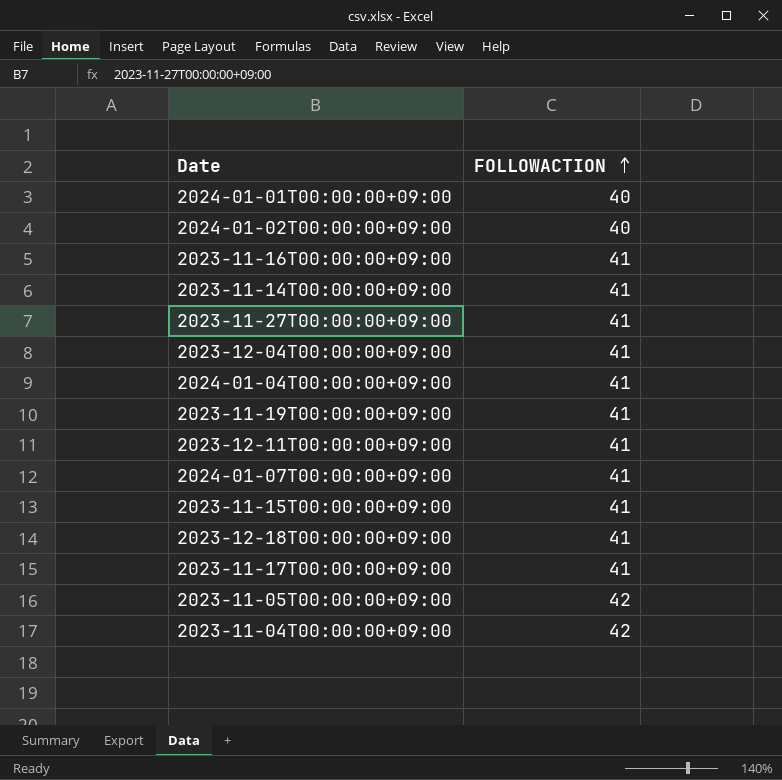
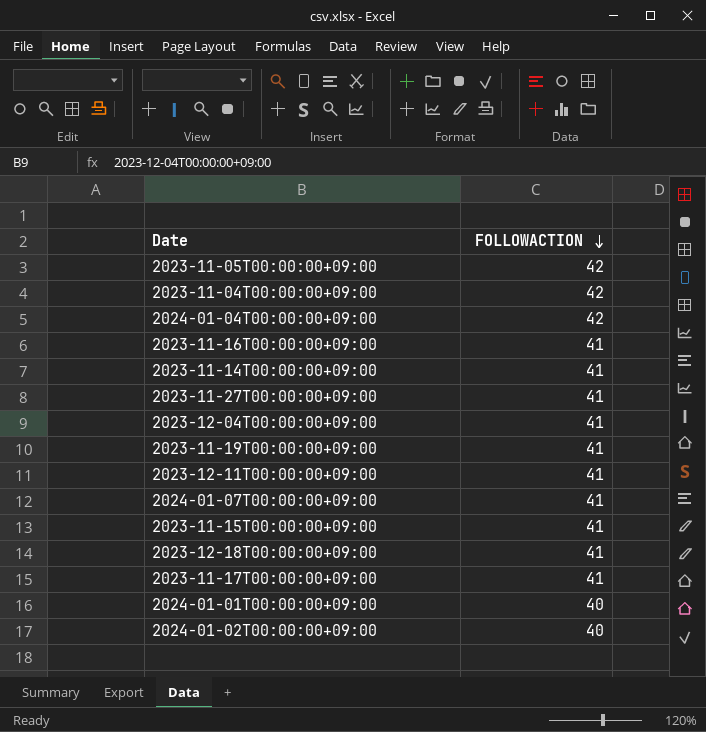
row order: FOLLOWACTION ascending -> FOLLOWACTION descending
2024-01-04T00:00:00+09:00 | FOLLOWACTION: 41 -> 42

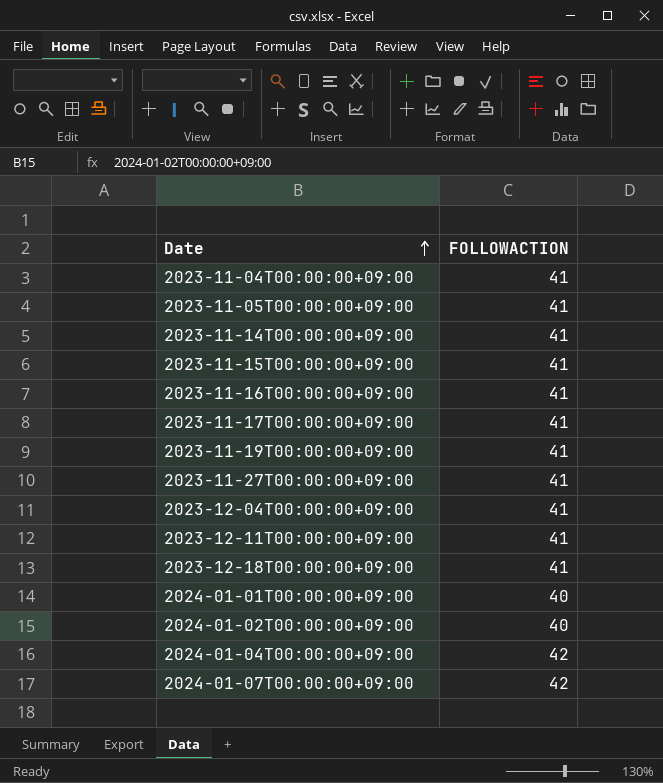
row order: FOLLOWACTION descending -> Date ascending
2023-11-04T00:00:00+09:00 | FOLLOWACTION: 42 -> 41
2023-11-05T00:00:00+09:00 | FOLLOWACTION: 42 -> 41
2024-01-07T00:00:00+09:00 | FOLLOWACTION: 41 -> 42

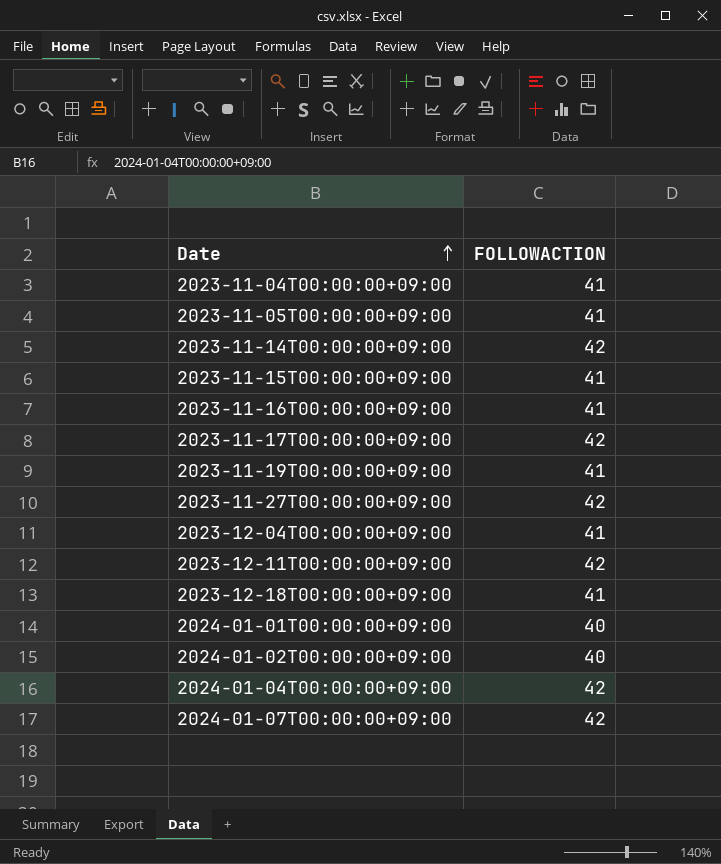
2023-11-14T00:00:00+09:00 | FOLLOWACTION: 41 -> 42
2023-11-17T00:00:00+09:00 | FOLLOWACTION: 41 -> 42
2023-11-27T00:00:00+09:00 | FOLLOWACTION: 41 -> 42
2023-12-11T00:00:00+09:00 | FOLLOWACTION: 41 -> 42

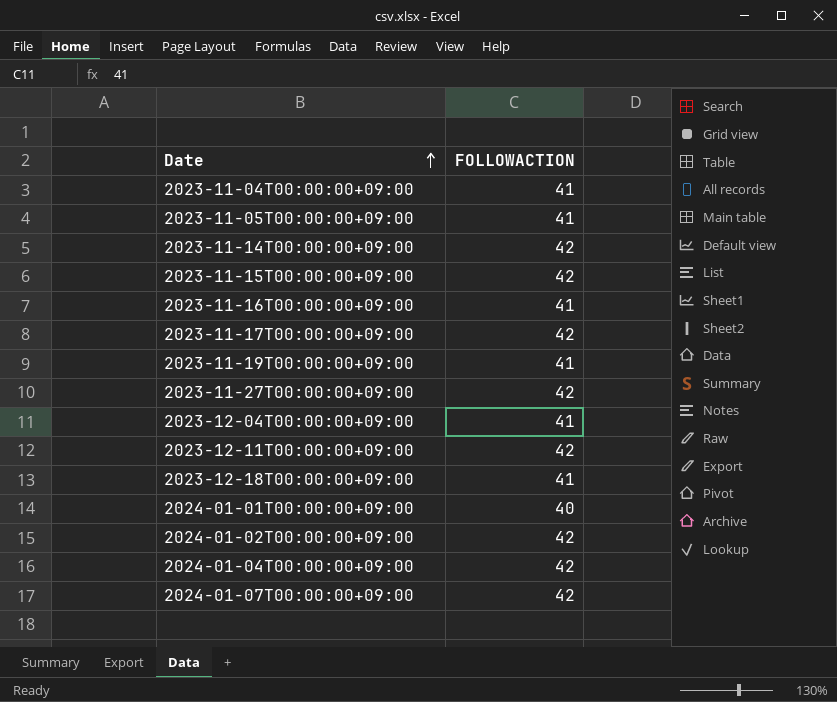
2023-11-15T00:00:00+09:00 | FOLLOWACTION: 41 -> 42
2024-01-02T00:00:00+09:00 | FOLLOWACTION: 40 -> 42

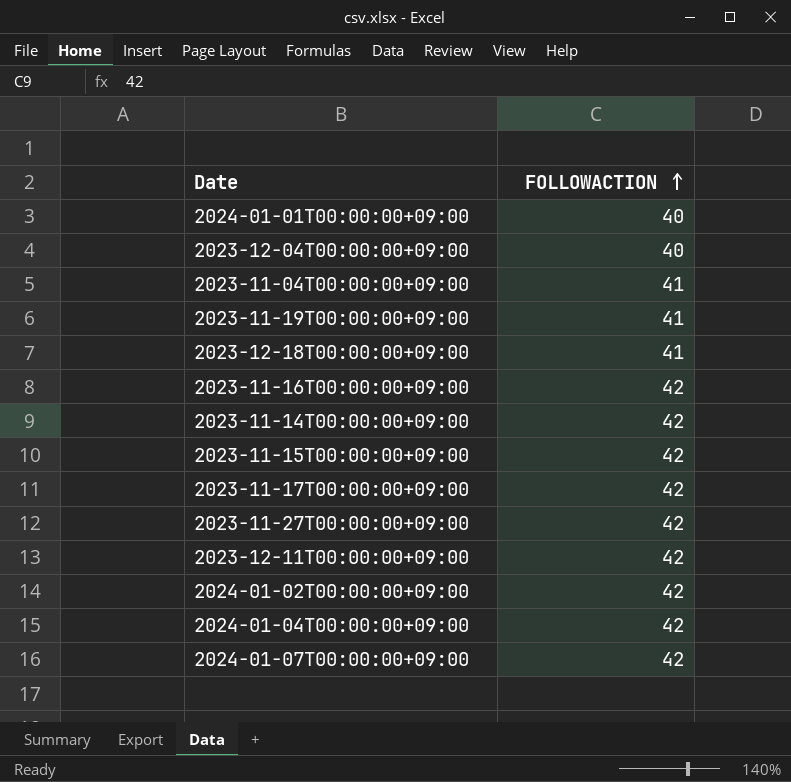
row order: Date ascending -> FOLLOWACTION ascending
row 2023-11-05T00:00:00+09:00: 41 -> none
2023-12-04T00:00:00+09:00 | FOLLOWACTION: 41 -> 40
2023-11-16T00:00:00+09:00 | FOLLOWACTION: 41 -> 42

